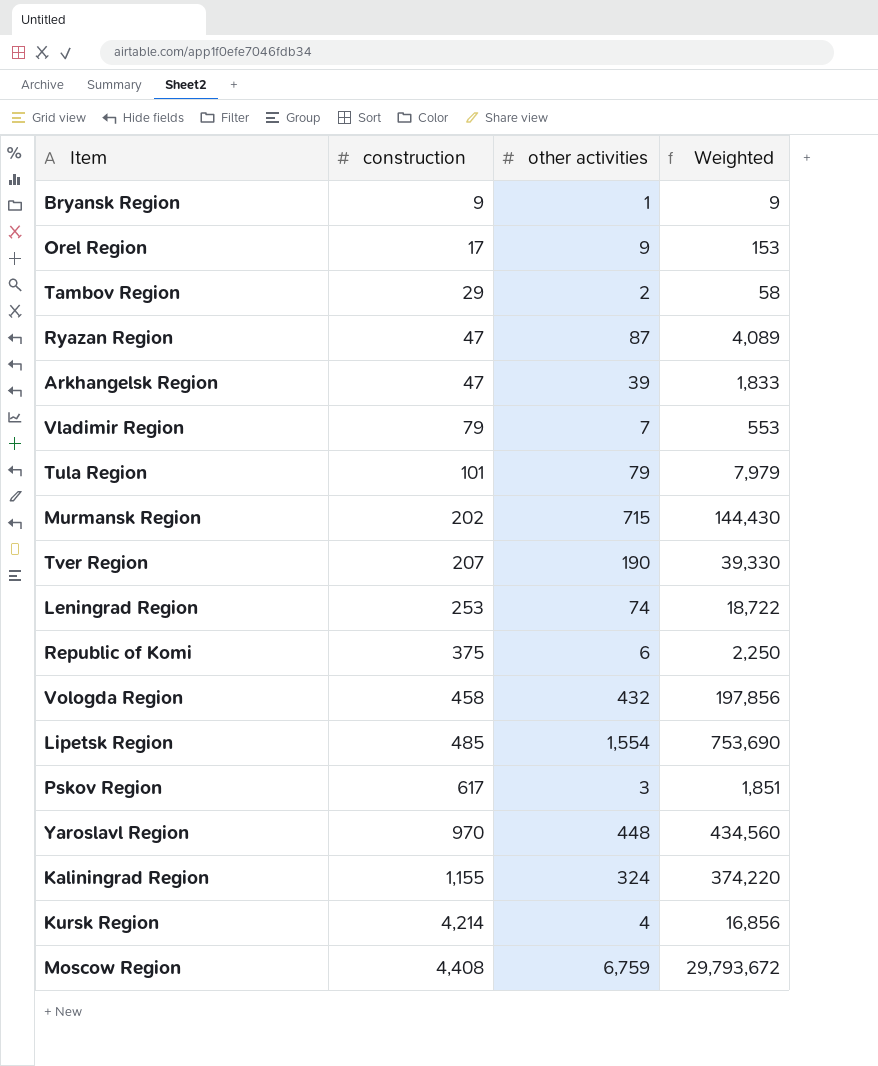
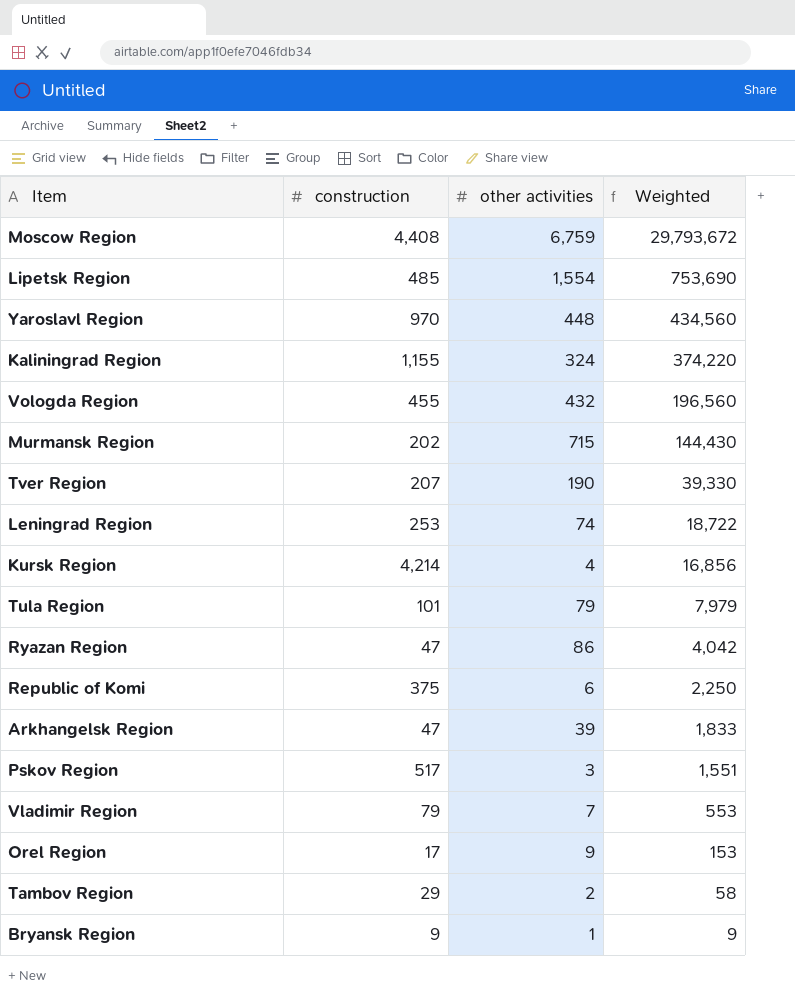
row order: construction ascending -> Weighted descending
Vologda Region | construction: 458 -> 455
Vologda Region | Weighted: 197,856 -> 196,560
Ryazan Region | other activities: 87 -> 86
Ryazan Region | Weighted: 4,089 -> 4,042
Pskov Region | construction: 617 -> 517
Pskov Region | Weighted: 1,851 -> 1,551

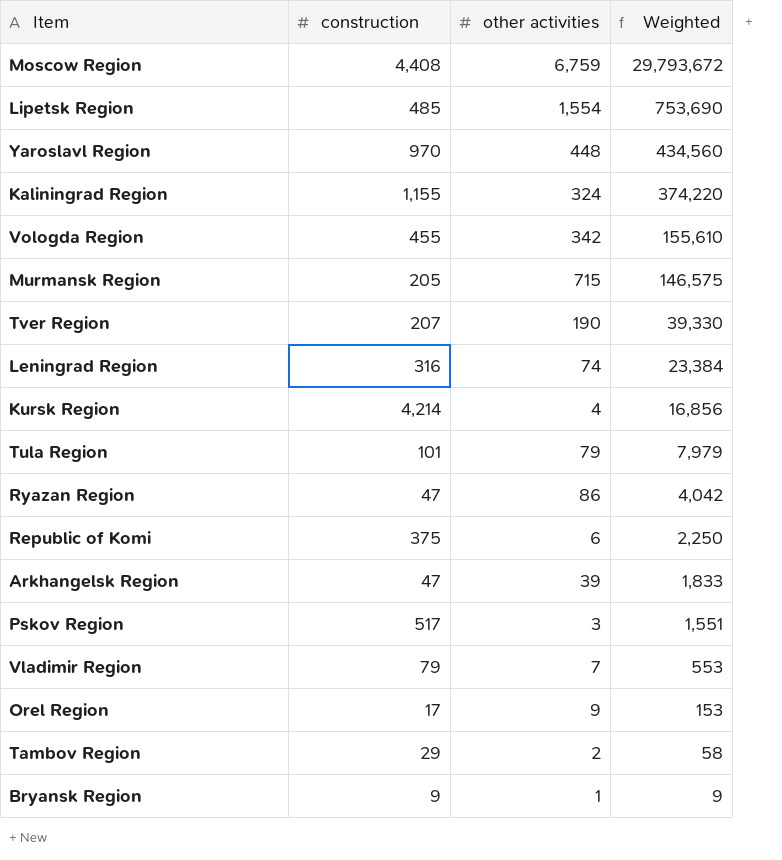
Vologda Region | other activities: 432 -> 342
Vologda Region | Weighted: 196,560 -> 155,610
Murmansk Region | construction: 202 -> 205
Murmansk Region | Weighted: 144,430 -> 146,575
Leningrad Region | construction: 253 -> 316
Leningrad Region | Weighted: 18,722 -> 23,384

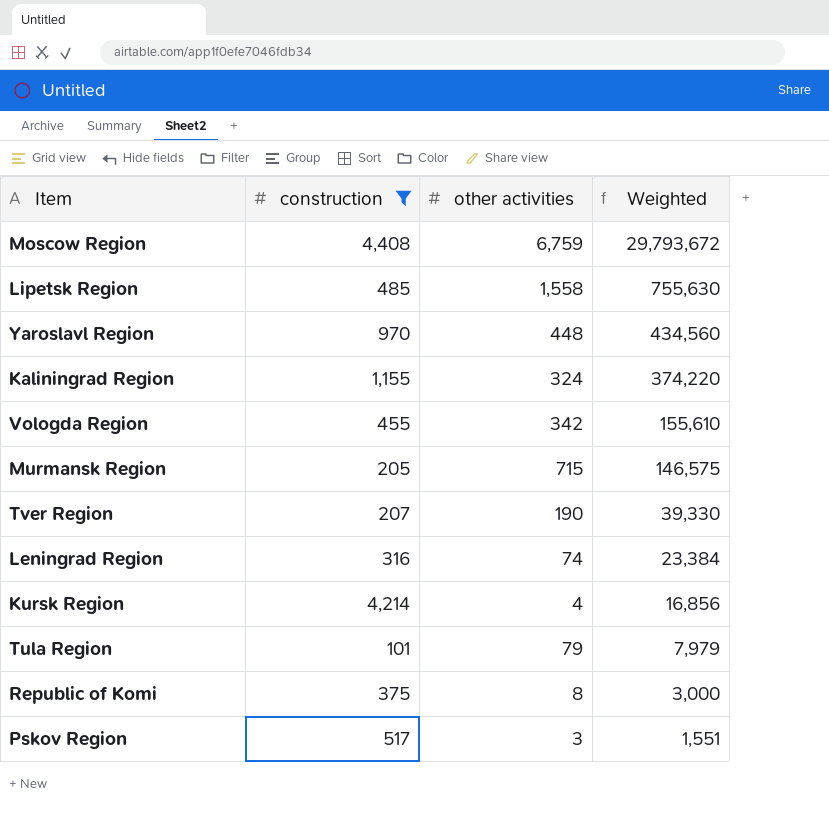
filter: none -> construction >= 101
Lipetsk Region | other activities: 1,554 -> 1,558
Lipetsk Region | Weighted: 753,690 -> 755,630
Republic of Komi | other activities: 6 -> 8
Republic of Komi | Weighted: 2,250 -> 3,000

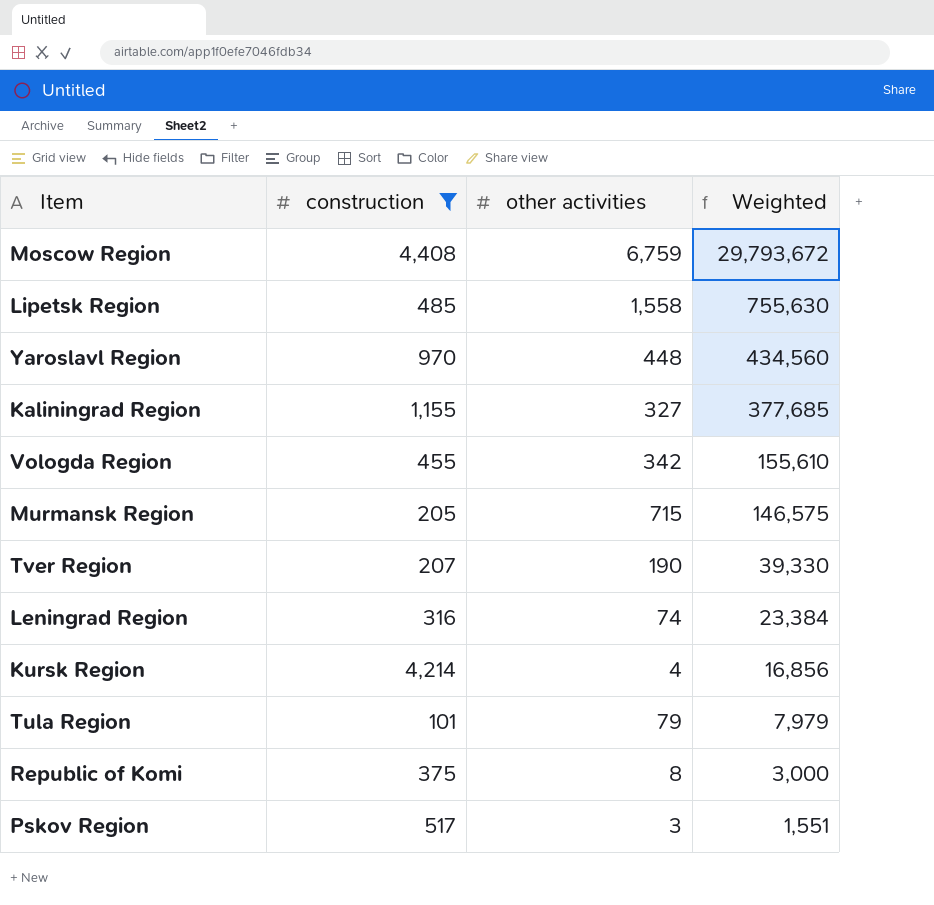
Kaliningrad Region | other activities: 324 -> 327
Kaliningrad Region | Weighted: 374,220 -> 377,685

